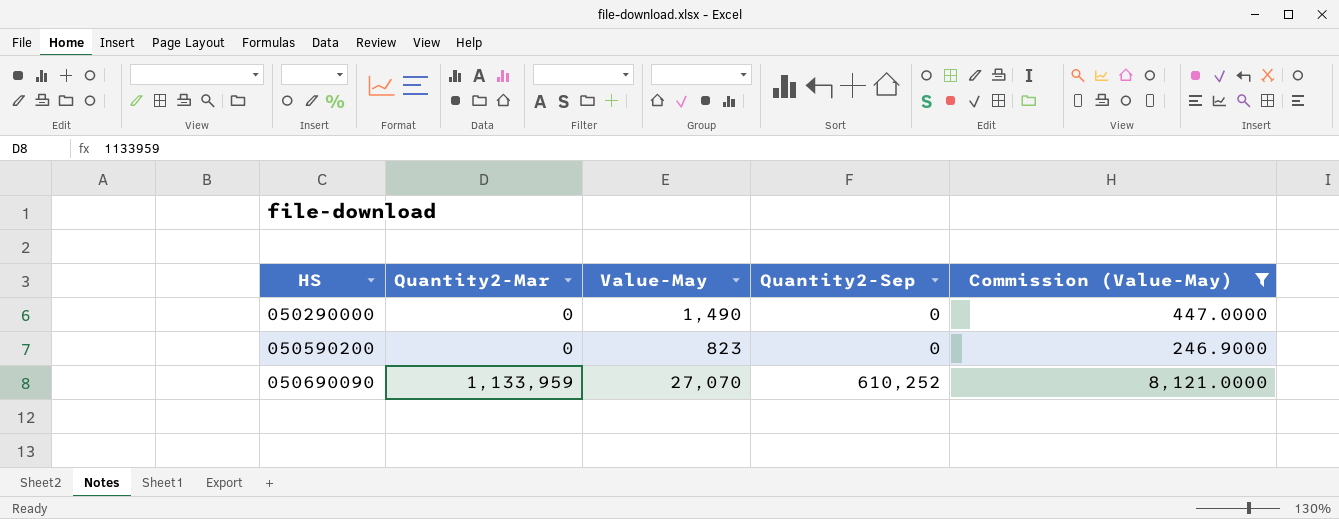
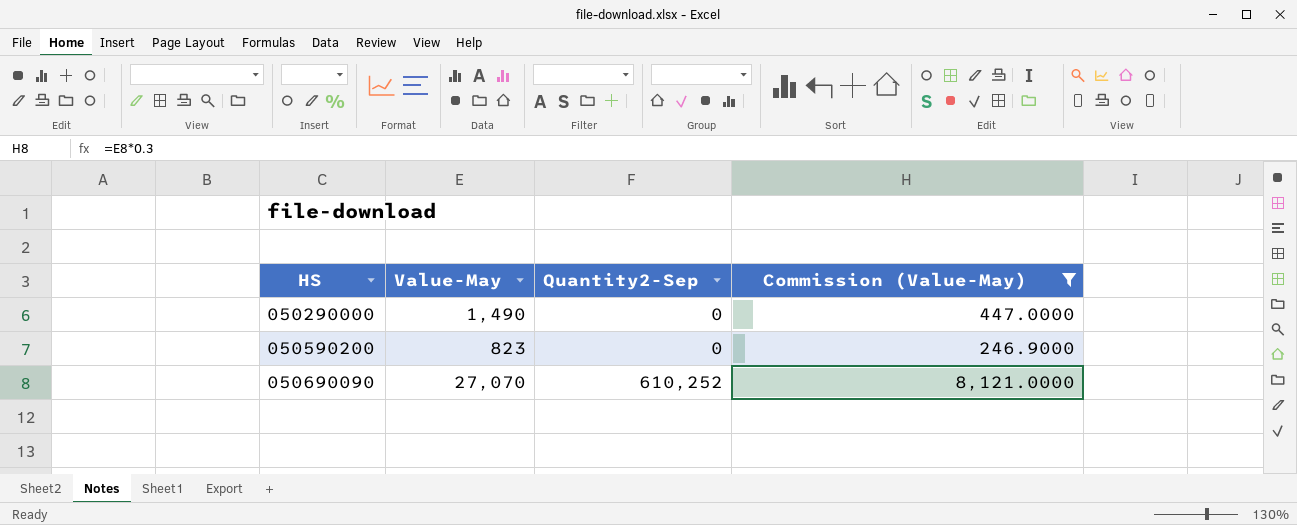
column Quantity2-Mar | position: 2 -> none

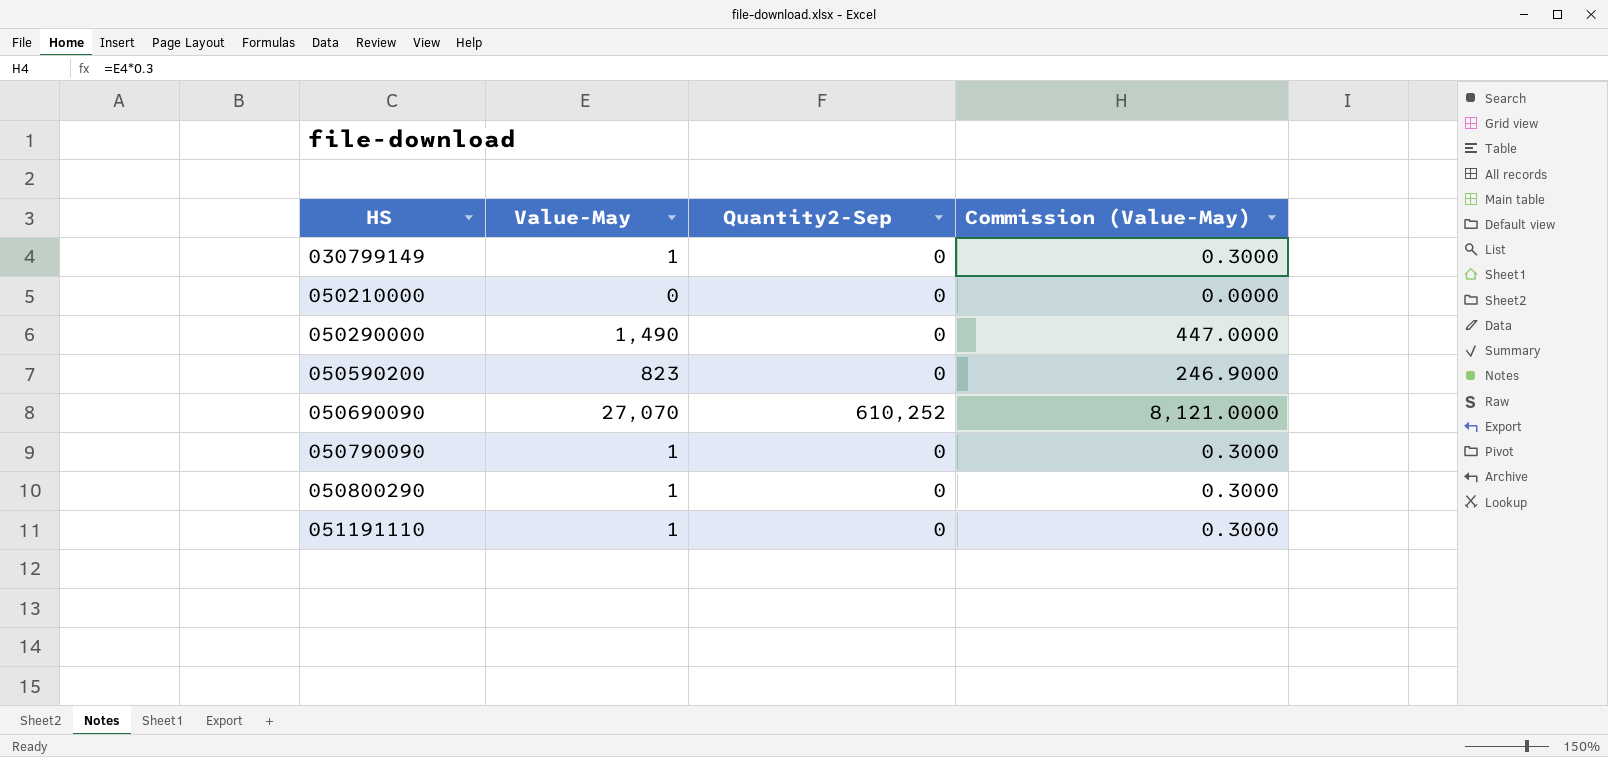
filter: Commission (Value-May) >= 246.9000 -> none

